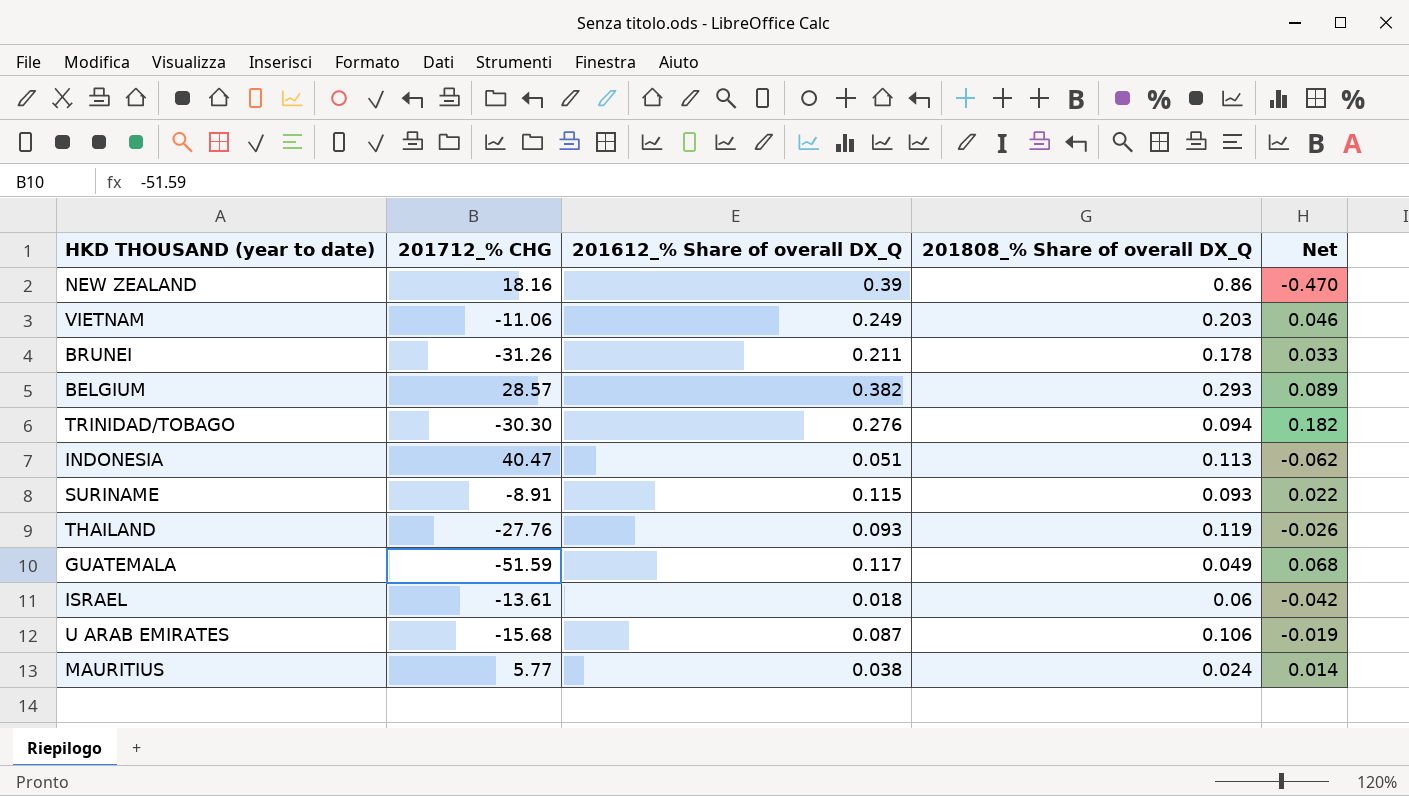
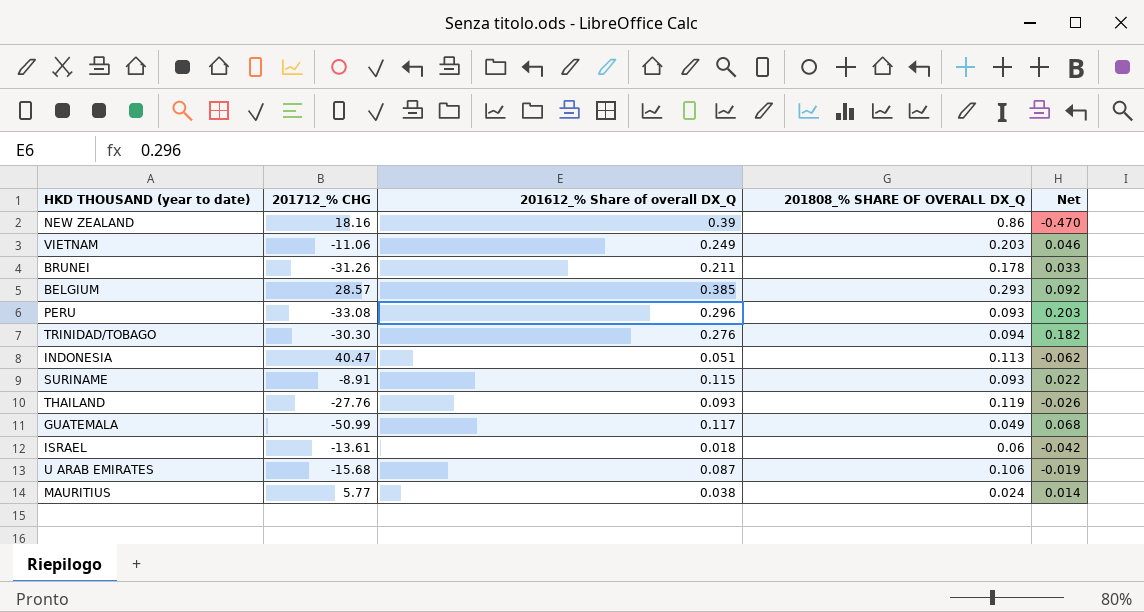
column name: 201808_% Share of overall DX_Q -> 201808_% SHARE OF OVERALL DX_Q
BELGIUM | 201612_% Share of overall DX_Q: 0.382 -> 0.385
BELGIUM | Net: 0.089 -> 0.092
row PERU: none -> -33.08 | 0.296 | 0.093 | 0.203
GUATEMALA | 201712_% CHG: -51.59 -> -50.99

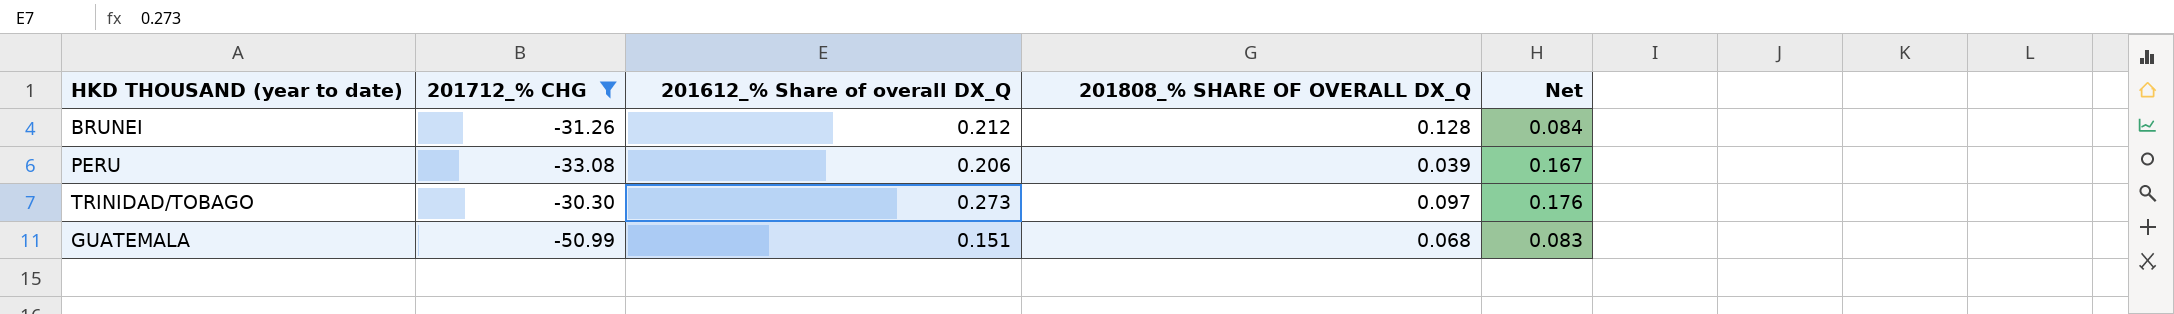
filter: none -> 201712_% CHG <= -30.30
BRUNEI | 201612_% Share of overall DX_Q: 0.211 -> 0.212
BRUNEI | 201808_% SHARE OF OVERALL DX_Q: 0.178 -> 0.128
BRUNEI | Net: 0.033 -> 0.084
PERU | 201612_% Share of overall DX_Q: 0.296 -> 0.206
PERU | 201808_% SHARE OF OVERALL DX_Q: 0.093 -> 0.039
PERU | Net: 0.203 -> 0.167
TRINIDAD/TOBAGO | 201612_% Share of overall DX_Q: 0.276 -> 0.273
TRINIDAD/TOBAGO | 201808_% SHARE OF OVERALL DX_Q: 0.094 -> 0.097
TRINIDAD/TOBAGO | Net: 0.182 -> 0.176
GUATEMALA | 201612_% Share of overall DX_Q: 0.117 -> 0.151
GUATEMALA | 201808_% SHARE OF OVERALL DX_Q: 0.049 -> 0.068
GUATEMALA | Net: 0.068 -> 0.083

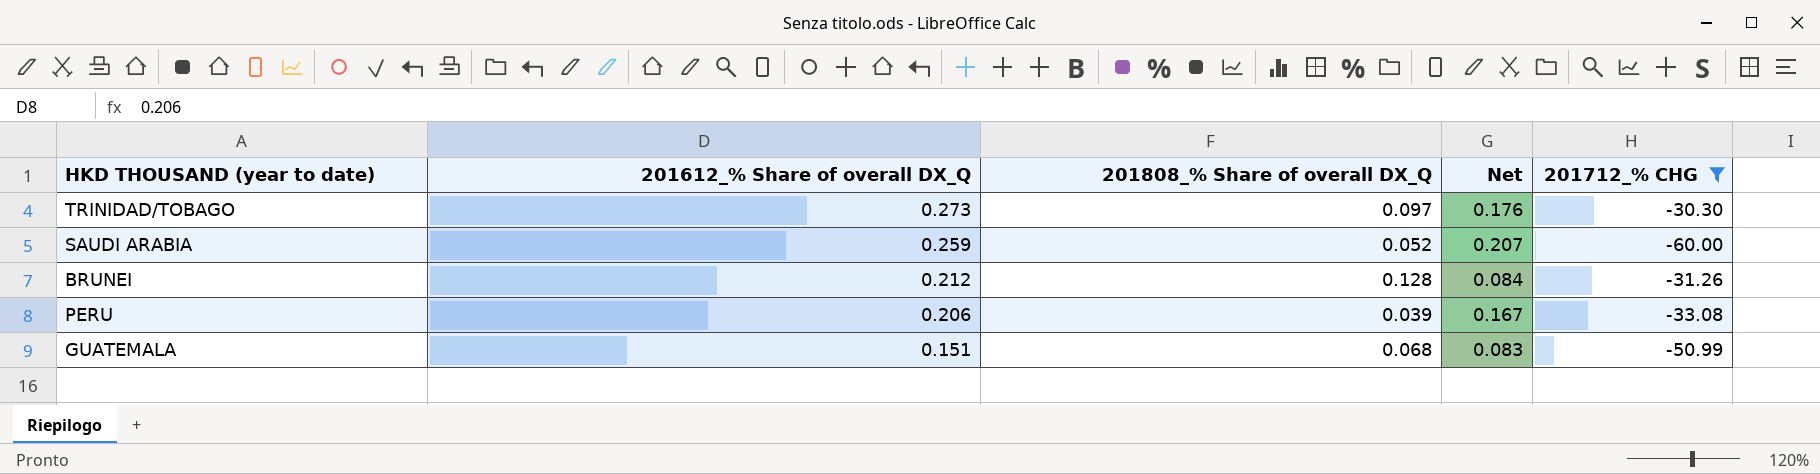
row order: none -> 201612_% Share of overall DX_Q descending
column name: 201808_% SHARE OF OVERALL DX_Q -> 201808_% Share of overall DX_Q
column 201712_% CHG | position: 2 -> 5
row SAUDI ARABIA: none -> 0.259 | 0.052 | 0.207 | -60.00

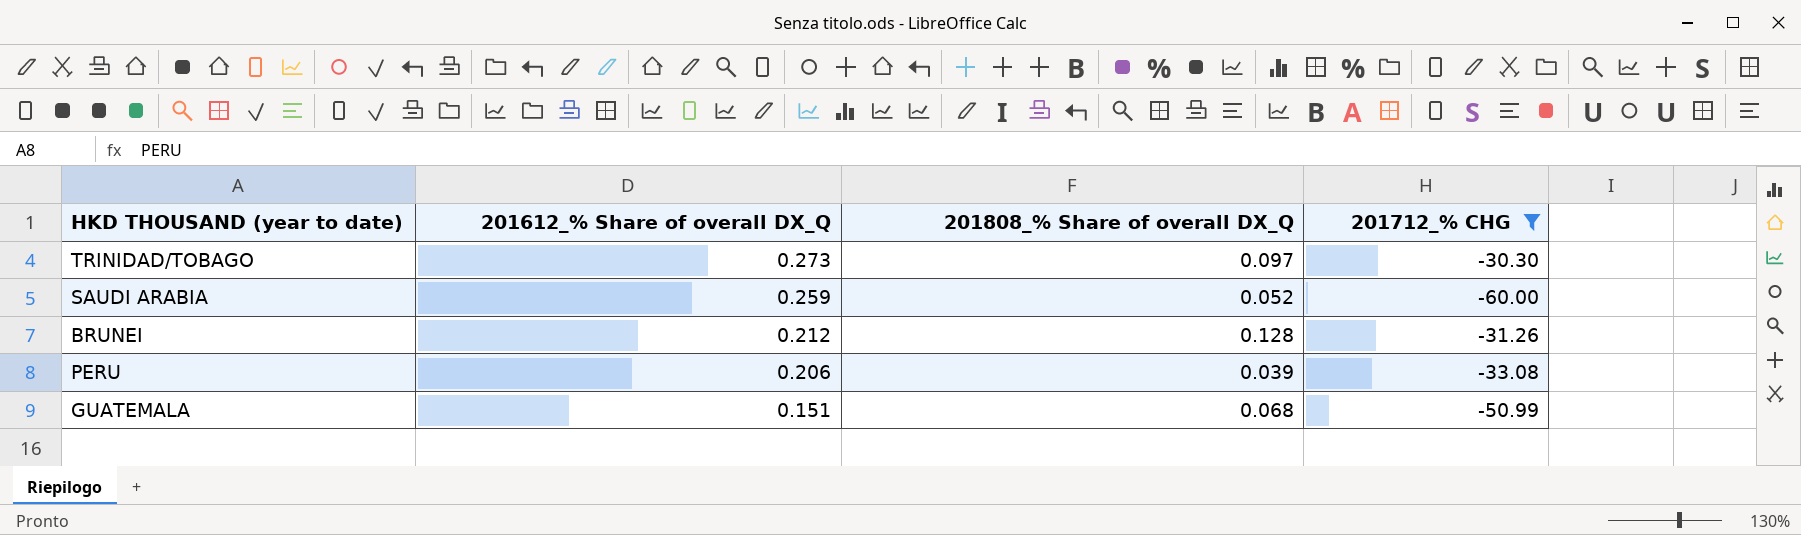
column Net | formula: [201612_% Share of overall DX_Q] - [201808_% Share of overall DX_Q] -> none

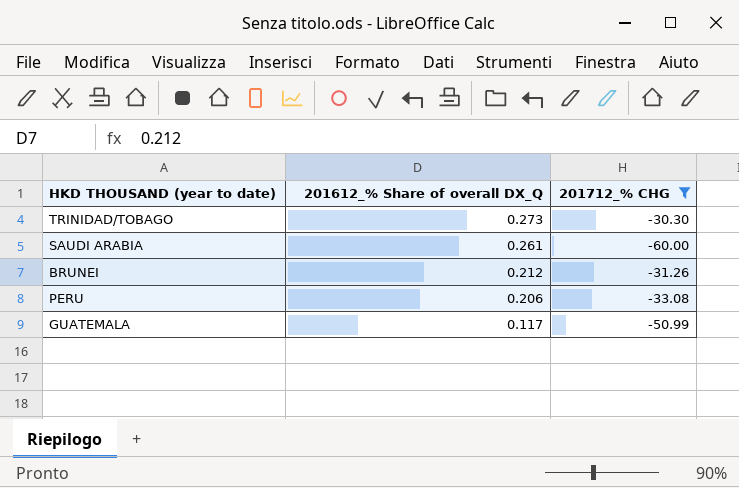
column 201808_% Share of overall DX_Q | position: 3 -> none
SAUDI ARABIA | 201612_% Share of overall DX_Q: 0.259 -> 0.261
GUATEMALA | 201612_% Share of overall DX_Q: 0.151 -> 0.117

